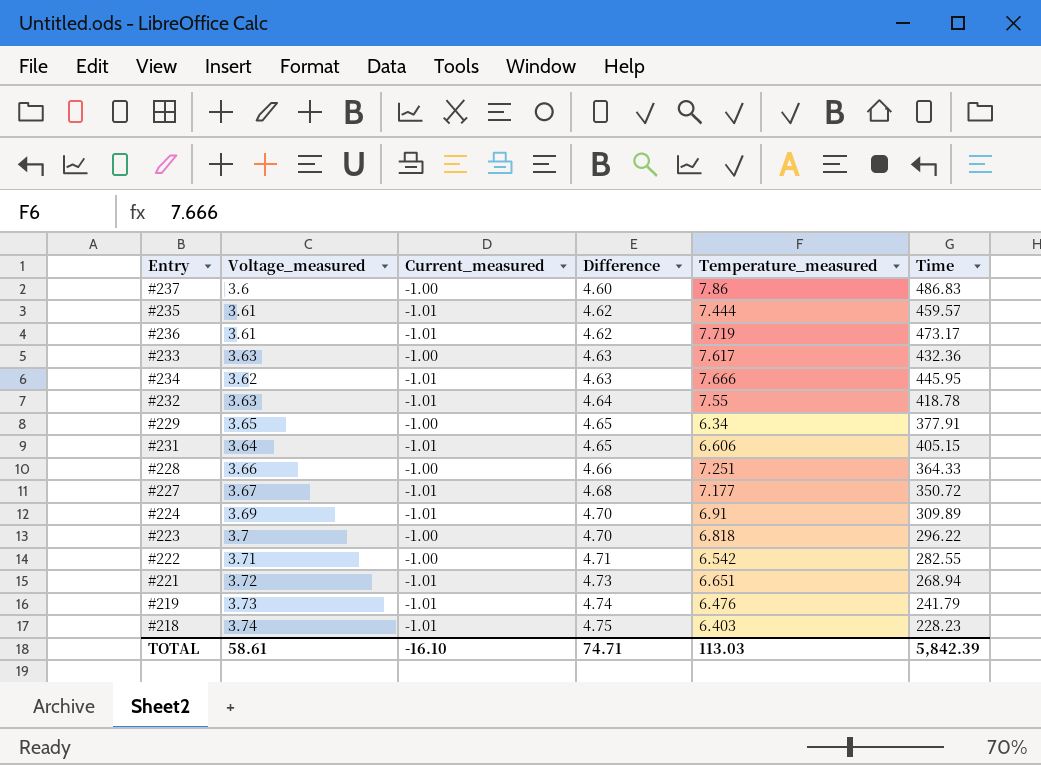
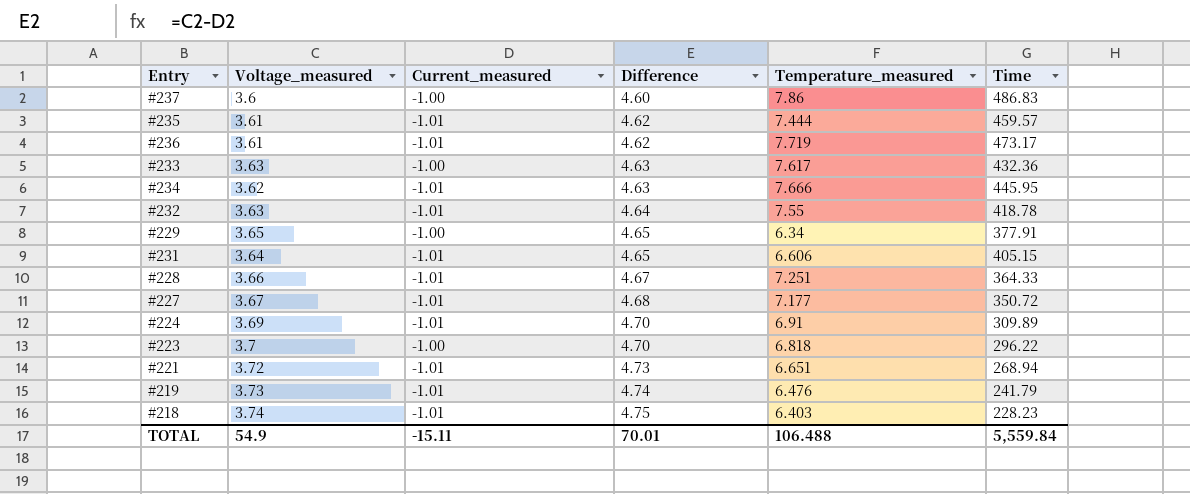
row #222: 3.71 | -1.00 | 4.71 | 6.542 | 282.55 -> none
#228 | Current_measured: -1.00 -> -1.01
#228 | Difference: 4.66 -> 4.67
TOTAL | Voltage_measured: 58.61 -> 54.9
TOTAL | Current_measured: -16.10 -> -15.11
TOTAL | Difference: 74.71 -> 70.01
TOTAL | Temperature_measured: 113.03 -> 106.488
TOTAL | Time: 5,842.39 -> 5,559.84

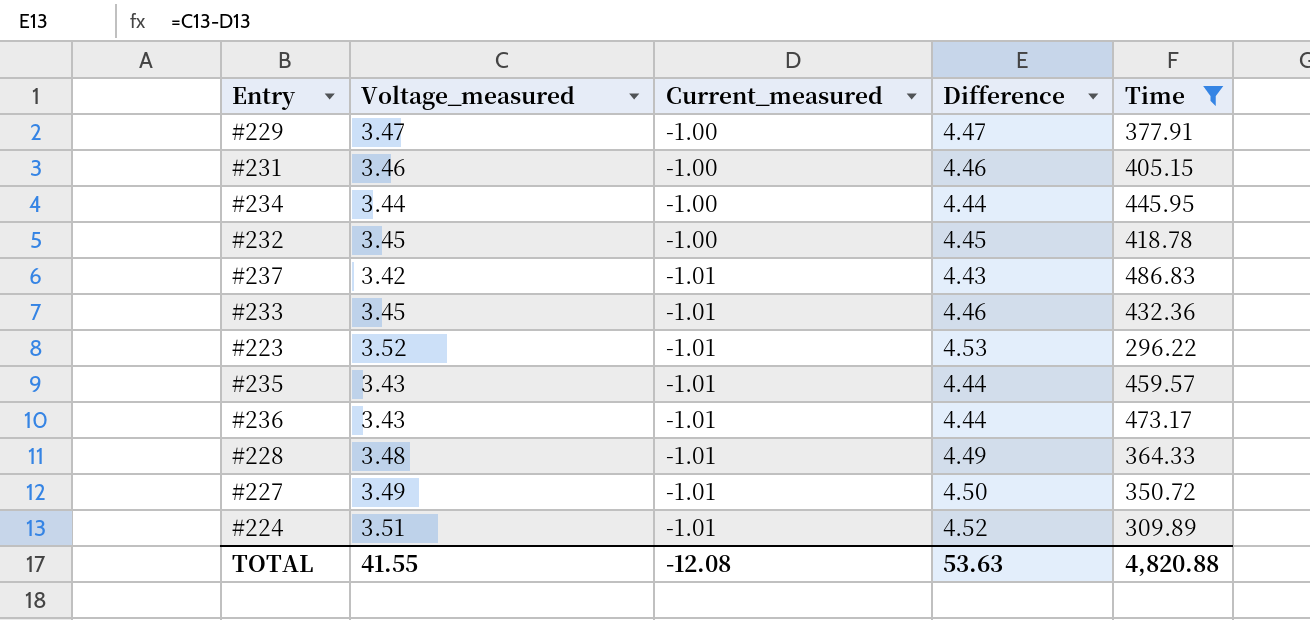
filter: none -> Time >= 296.22
row order: Difference ascending -> Current_measured descending
column Temperature_measured | position: 5 -> none
#229 | Voltage_measured: 3.65 -> 3.47
#229 | Difference: 4.65 -> 4.47
#231 | Voltage_measured: 3.64 -> 3.46
#231 | Current_measured: -1.01 -> -1.00
#231 | Difference: 4.65 -> 4.46
#234 | Voltage_measured: 3.62 -> 3.44
#234 | Current_measured: -1.01 -> -1.00
#234 | Difference: 4.63 -> 4.44
#232 | Voltage_measured: 3.63 -> 3.45
#232 | Current_measured: -1.01 -> -1.00
#232 | Difference: 4.64 -> 4.45
#237 | Voltage_measured: 3.6 -> 3.42
#237 | Current_measured: -1.00 -> -1.01
#237 | Difference: 4.60 -> 4.43
#233 | Voltage_measured: 3.63 -> 3.45
#233 | Current_measured: -1.00 -> -1.01
#233 | Difference: 4.63 -> 4.46
#223 | Voltage_measured: 3.7 -> 3.52
#223 | Current_measured: -1.00 -> -1.01
#223 | Difference: 4.70 -> 4.53
#235 | Voltage_measured: 3.61 -> 3.43
#235 | Difference: 4.62 -> 4.44
#236 | Voltage_measured: 3.61 -> 3.43
#236 | Difference: 4.62 -> 4.44
#228 | Voltage_measured: 3.66 -> 3.48
#228 | Difference: 4.67 -> 4.49
#227 | Voltage_measured: 3.67 -> 3.49
#227 | Difference: 4.68 -> 4.50
#224 | Voltage_measured: 3.69 -> 3.51
#224 | Difference: 4.70 -> 4.52
TOTAL | Voltage_measured: 54.9 -> 41.55
TOTAL | Current_measured: -15.11 -> -12.08
TOTAL | Difference: 70.01 -> 53.63
TOTAL | Time: 5,559.84 -> 4,820.88

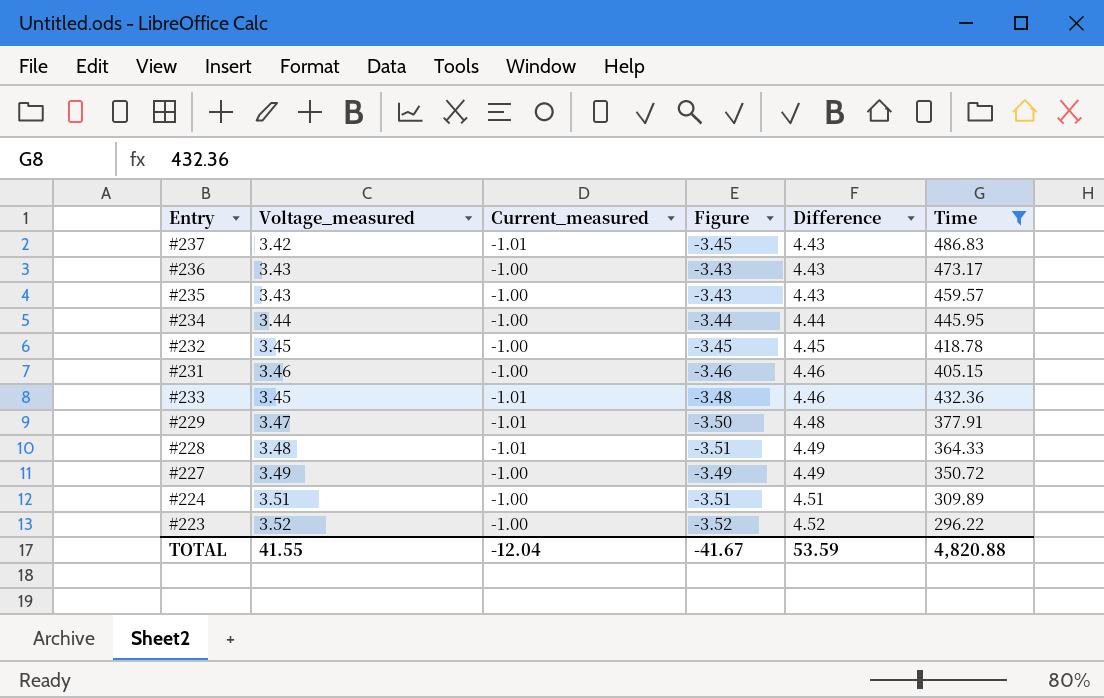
row order: Current_measured descending -> Difference ascending
column Figure | formula: none -> [Voltage_measured] * [Current_measured]
#236 | Current_measured: -1.01 -> -1.00
#236 | Difference: 4.44 -> 4.43
#235 | Current_measured: -1.01 -> -1.00
#235 | Difference: 4.44 -> 4.43
#229 | Current_measured: -1.00 -> -1.01
#229 | Difference: 4.47 -> 4.48
#227 | Current_measured: -1.01 -> -1.00
#227 | Difference: 4.50 -> 4.49
#224 | Current_measured: -1.01 -> -1.00
#224 | Difference: 4.52 -> 4.51
#223 | Current_measured: -1.01 -> -1.00
#223 | Difference: 4.53 -> 4.52
TOTAL | Current_measured: -12.08 -> -12.04
TOTAL | Difference: 53.63 -> 53.59

